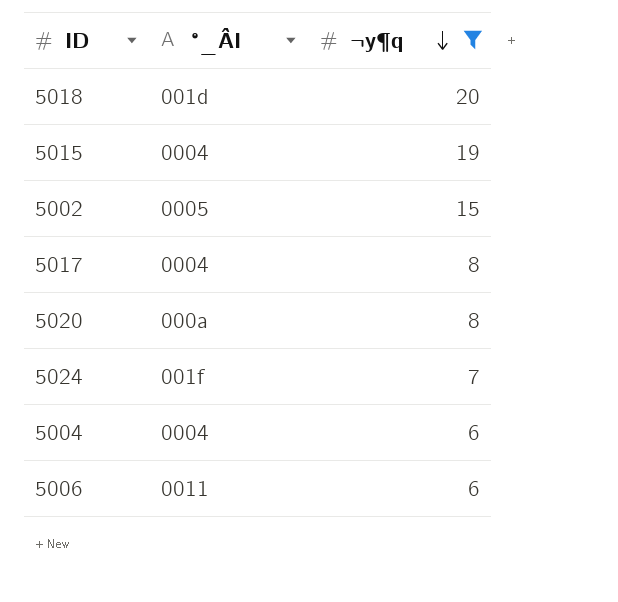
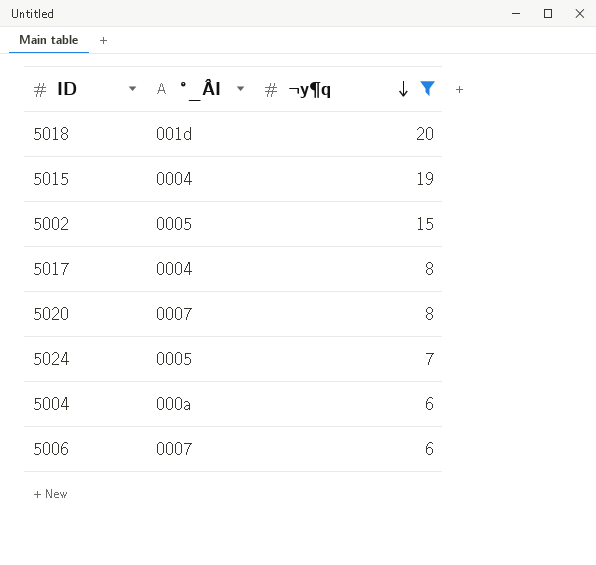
5020 | °_ÂI: 000a -> 0007
5024 | °_ÂI: 001f -> 0005
5004 | °_ÂI: 0004 -> 000a
5006 | °_ÂI: 0011 -> 0007

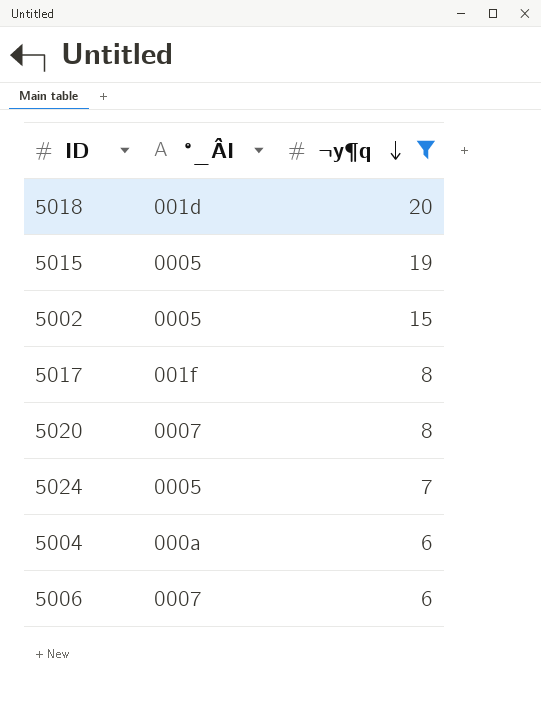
5015 | °_ÂI: 0004 -> 0005
5017 | °_ÂI: 0004 -> 001f

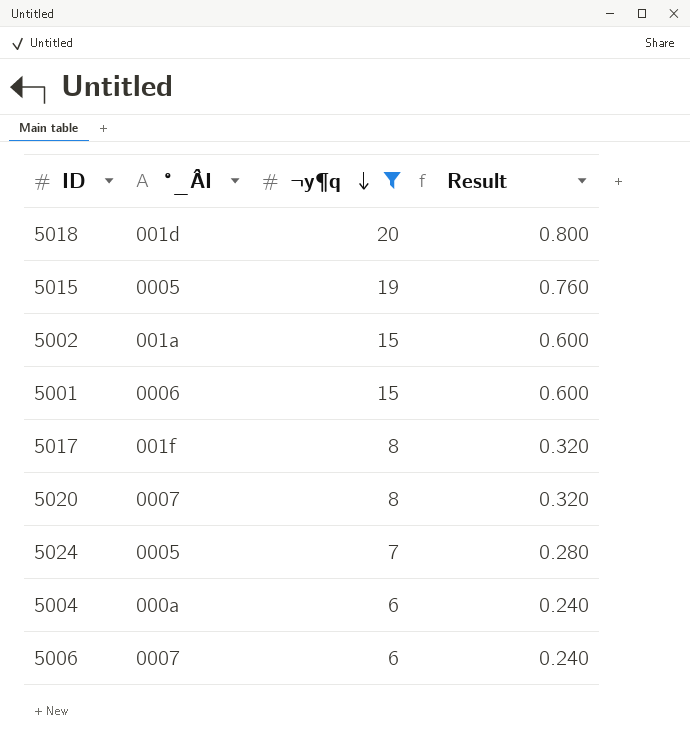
column Result | formula: none -> [¬y¶q] * 0.04
5002 | °_ÂI: 0005 -> 001a
row 5001: none -> 0006 | 15 | 0.600

